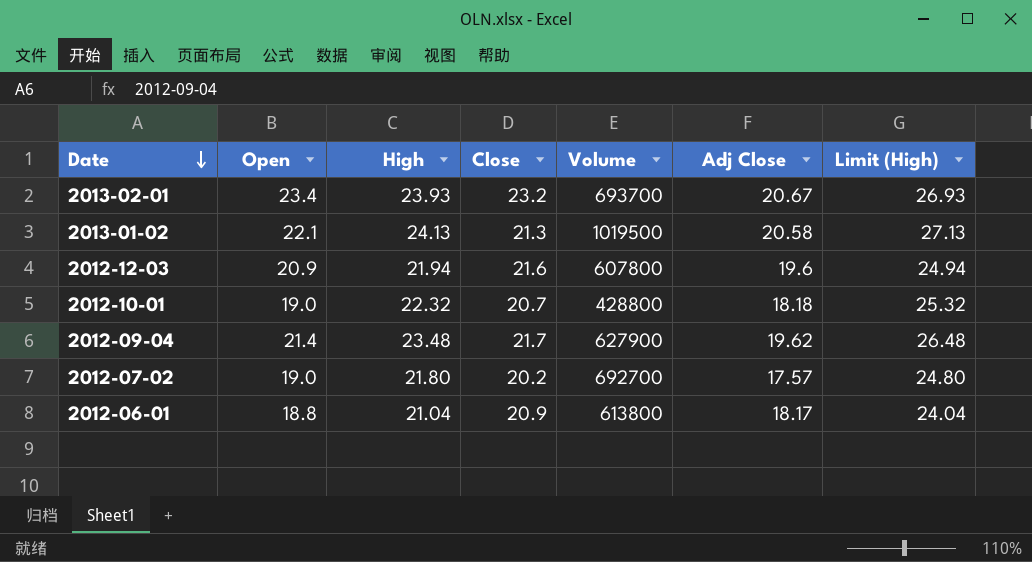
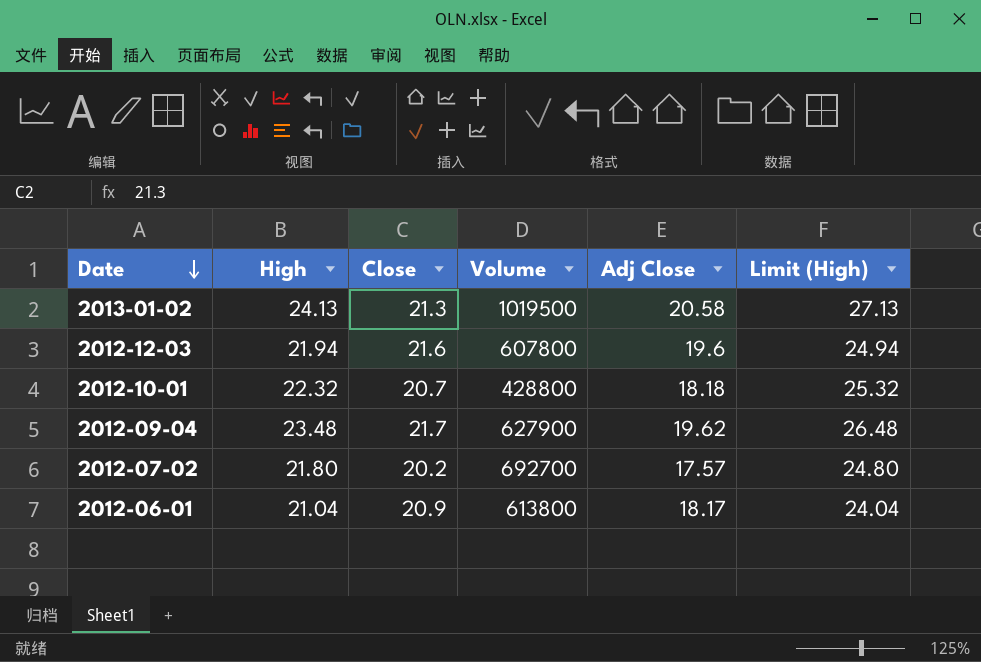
column Open | position: 2 -> none
row 2013-02-01: 23.4 | 23.93 | 23.2 | 693700 | 20.67 | 26.93 -> none

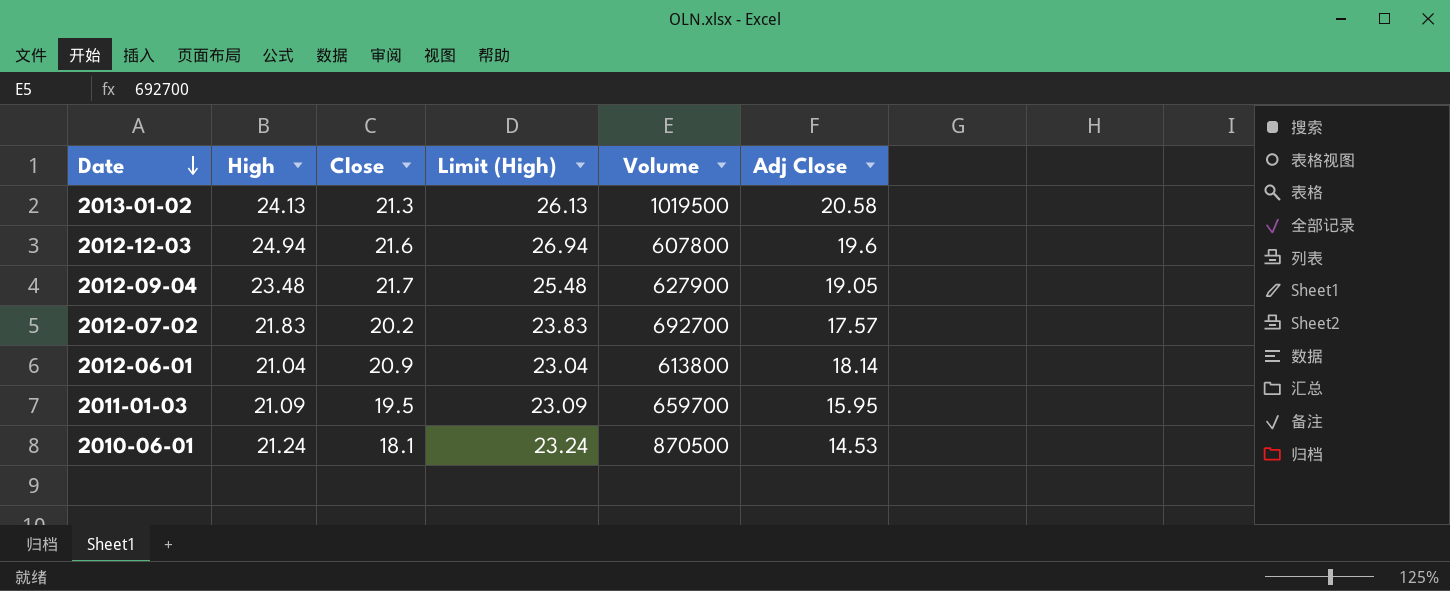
column Limit (High) | formula: [High] + 3 -> [High] + 2
column Limit (High) | position: 6 -> 4
row 2012-10-01: 22.32 | 20.7 | 428800 | 18.18 | 25.32 -> none
2012-12-03 | High: 21.94 -> 24.94
2012-09-04 | Adj Close: 19.62 -> 19.05
2012-07-02 | High: 21.80 -> 21.83
2012-06-01 | Adj Close: 18.17 -> 18.14
row 2011-01-03: none -> 21.09 | 19.5 | 23.09 | 659700 | 15.95
row 2010-06-01: none -> 21.24 | 18.1 | 23.24 | 870500 | 14.53

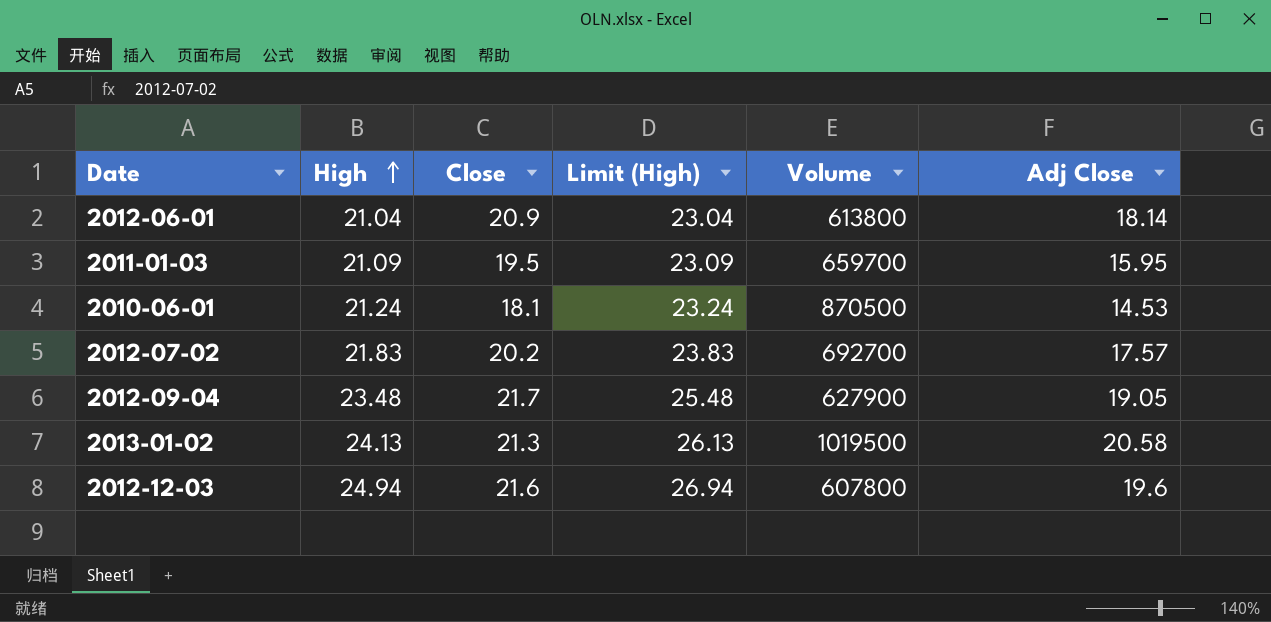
row order: Date descending -> High ascending

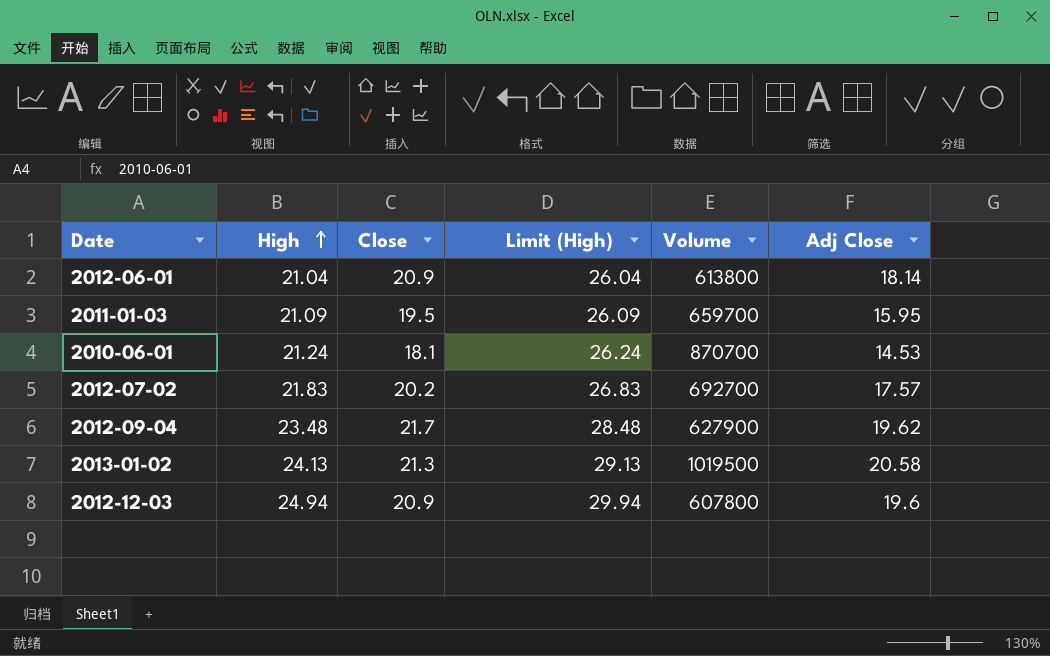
column Limit (High) | formula: [High] + 2 -> [High] + 5
2010-06-01 | Volume: 870500 -> 870700
2012-09-04 | Adj Close: 19.05 -> 19.62
2012-12-03 | Close: 21.6 -> 20.9

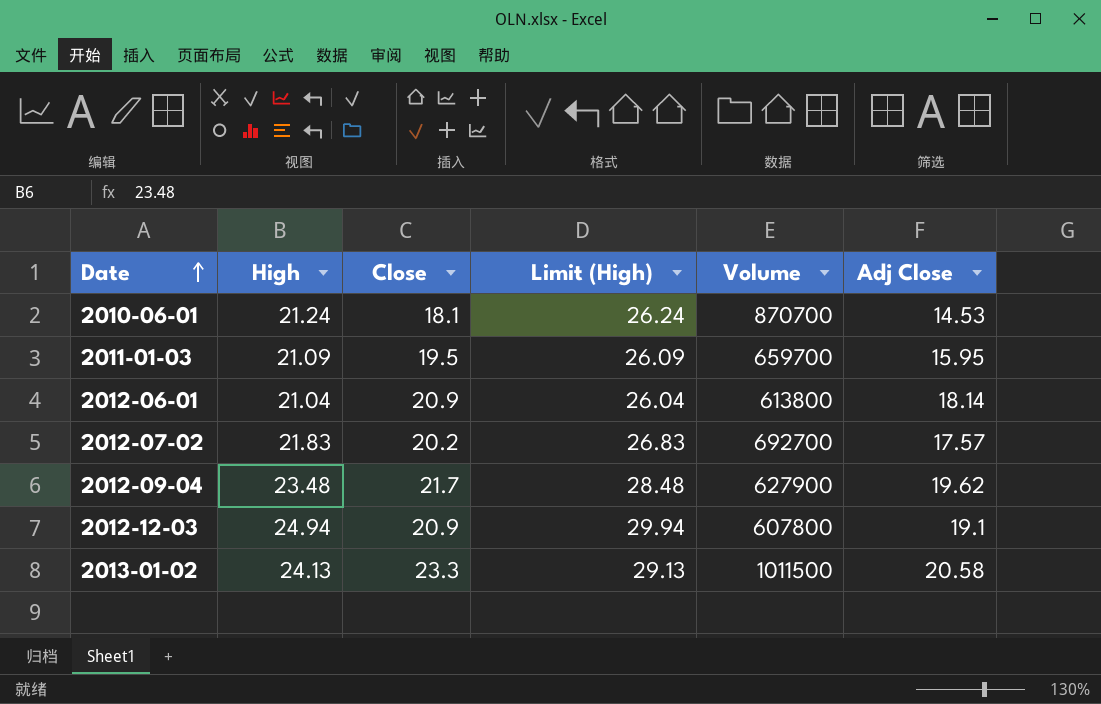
row order: High ascending -> Date ascending
2012-12-03 | Adj Close: 19.6 -> 19.1
2013-01-02 | Close: 21.3 -> 23.3
2013-01-02 | Volume: 1019500 -> 1011500

